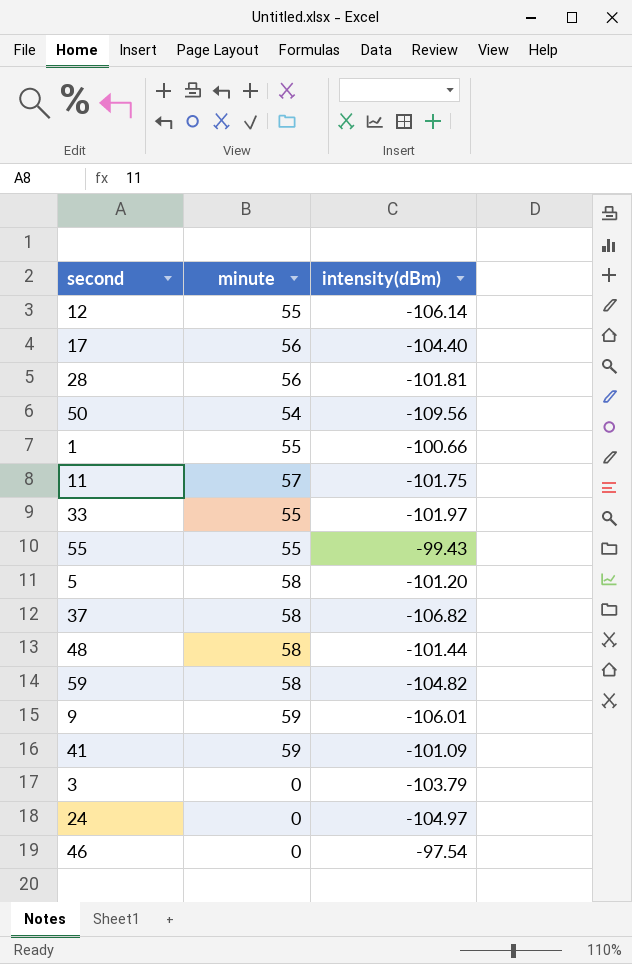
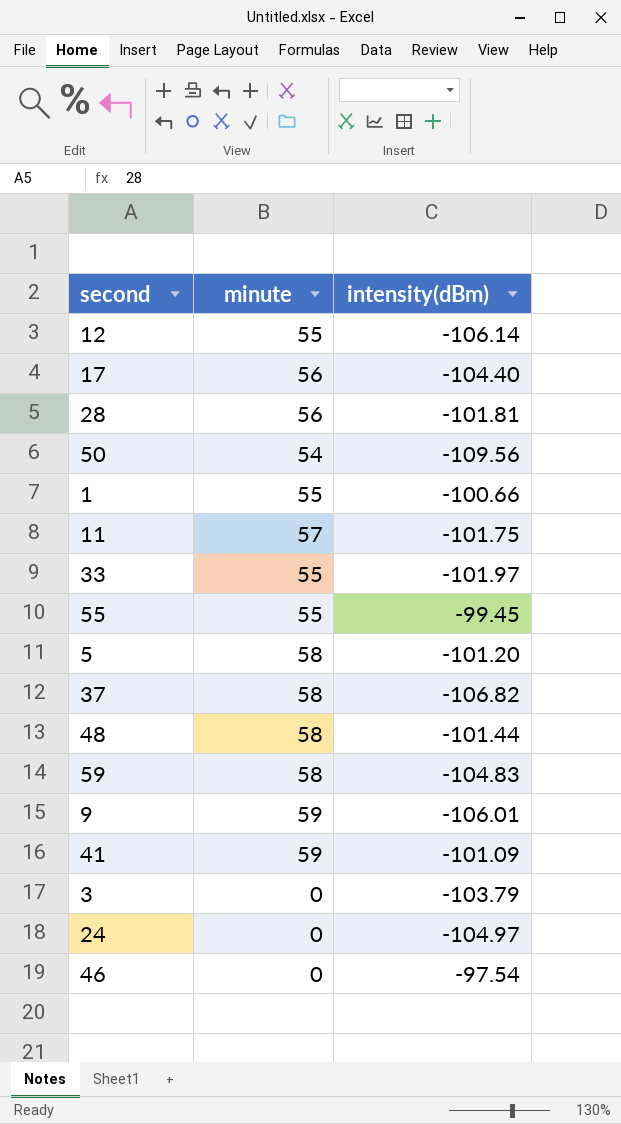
55 | intensity(dBm): -99.43 -> -99.45
59 | intensity(dBm): -104.82 -> -104.83

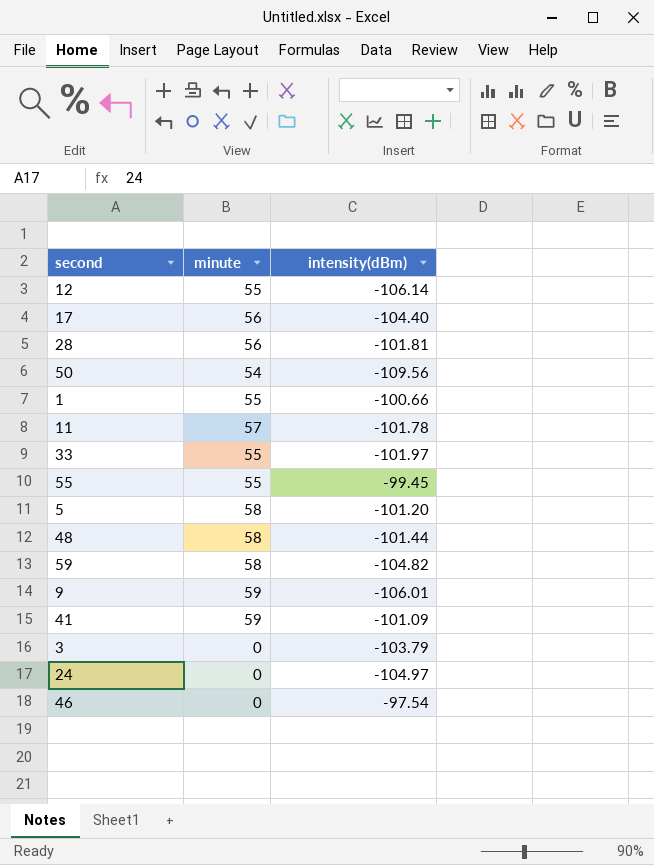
row 37: 58 | -106.82 -> none
11 | intensity(dBm): -101.75 -> -101.78
59 | intensity(dBm): -104.83 -> -104.82

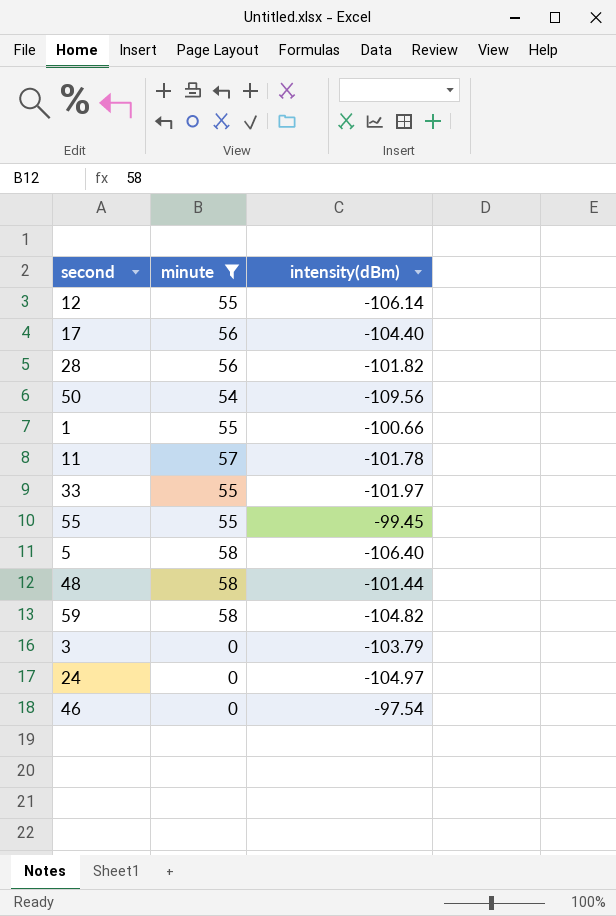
filter: none -> minute != 59
28 | intensity(dBm): -101.81 -> -101.82
5 | intensity(dBm): -101.20 -> -106.40

